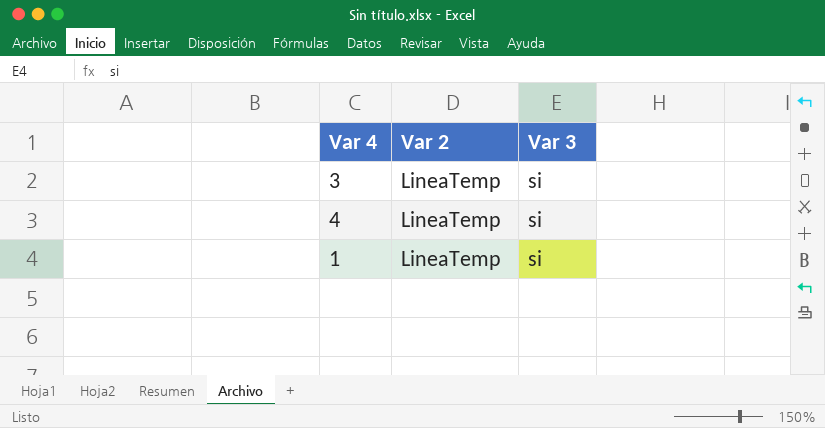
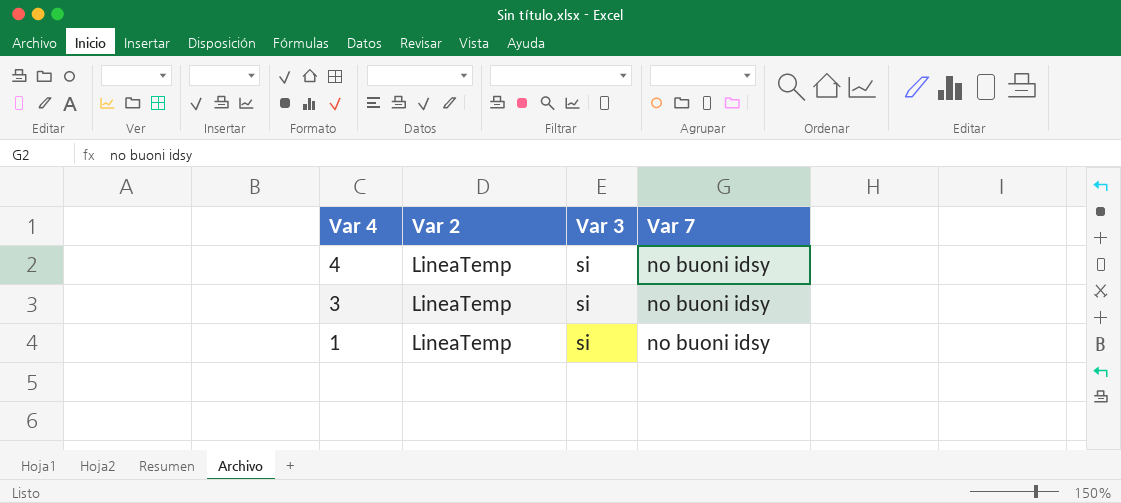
row order: none -> Var 4 descending
column Var 7 | position: none -> 4

